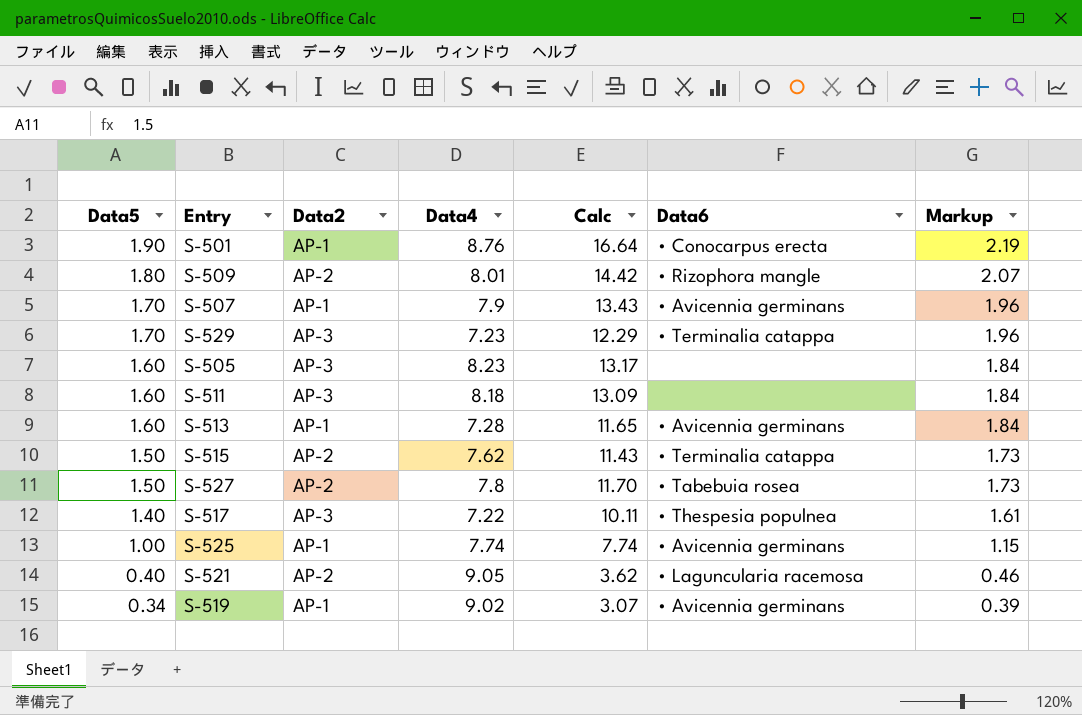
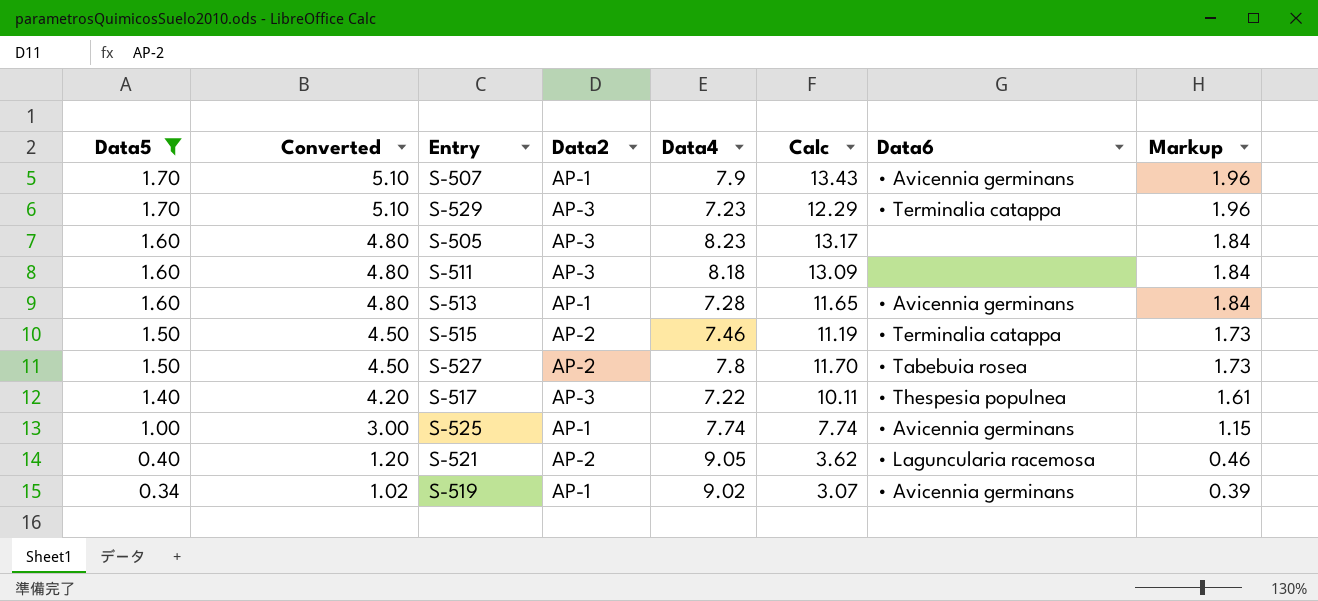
filter: none -> Data5 <= 1.70
column Converted | formula: none -> [Data5] * 3
S-515 | Data4: 7.62 -> 7.46
S-515 | Calc: 11.43 -> 11.19

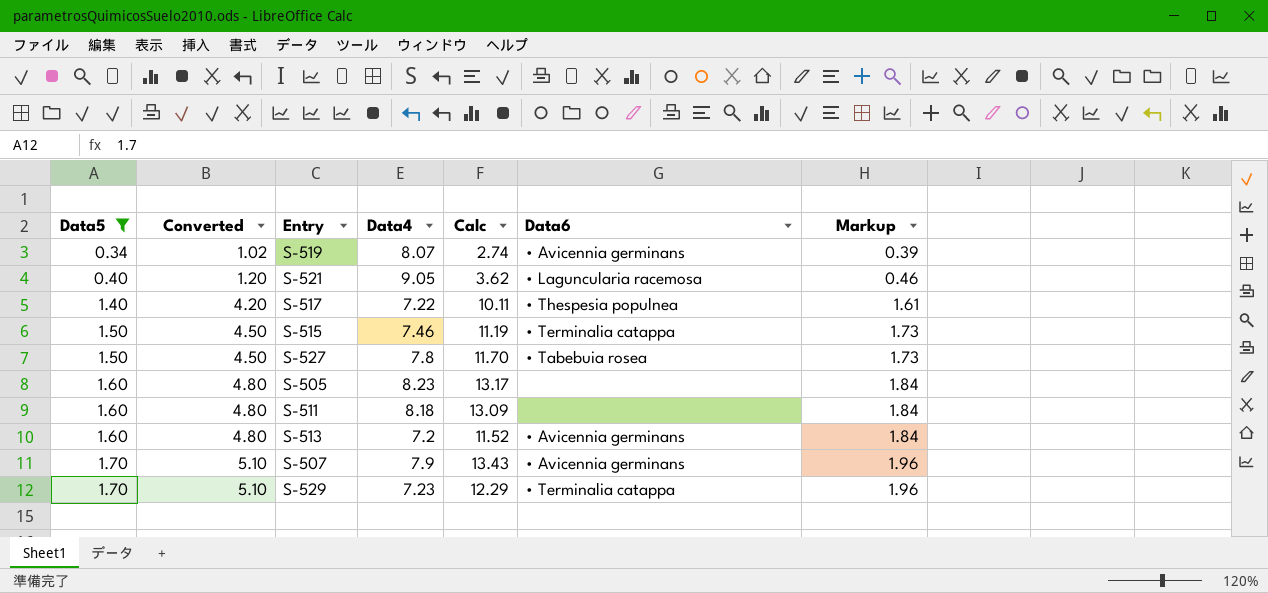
row order: Data5 descending -> Data5 ascending
column Data2 | position: 4 -> none
row S-525: 1.00 | 3.00 | AP-1 | 7.74 | 7.74 | • Avicennia germinans | 1.15 -> none
S-519 | Data4: 9.02 -> 8.07
S-519 | Calc: 3.07 -> 2.74
S-513 | Data4: 7.28 -> 7.2
S-513 | Calc: 11.65 -> 11.52

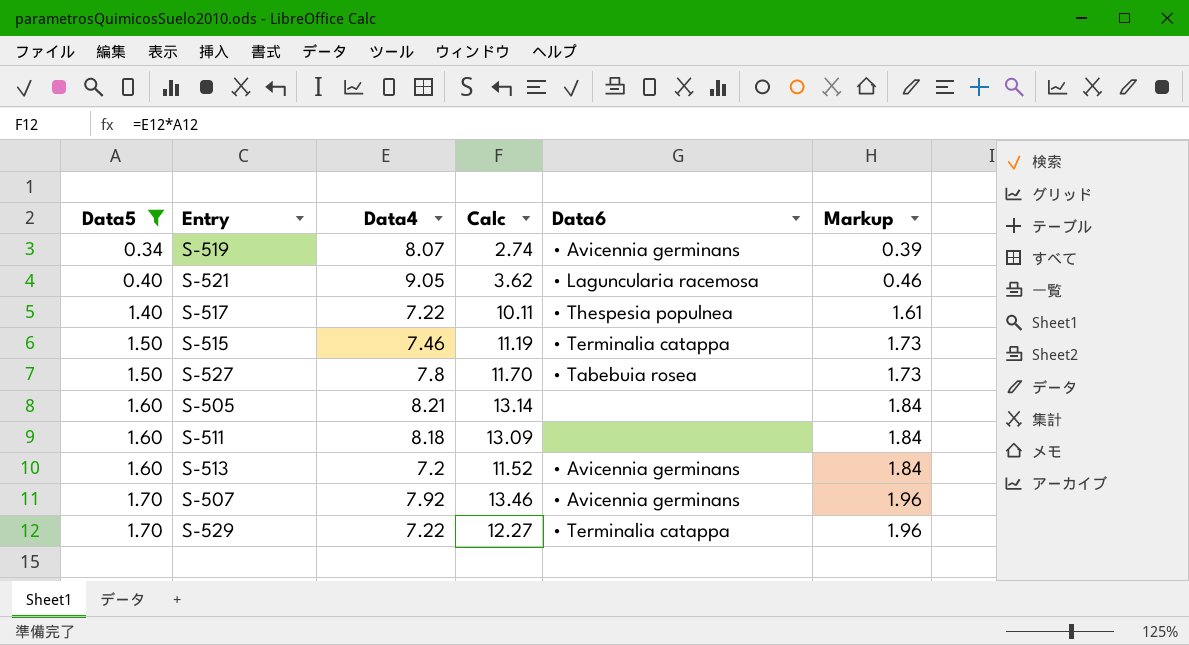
column Converted | formula: [Data5] * 3 -> none
S-505 | Data4: 8.23 -> 8.21
S-505 | Calc: 13.17 -> 13.14
S-507 | Data4: 7.9 -> 7.92
S-507 | Calc: 13.43 -> 13.46
S-529 | Data4: 7.23 -> 7.22
S-529 | Calc: 12.29 -> 12.27

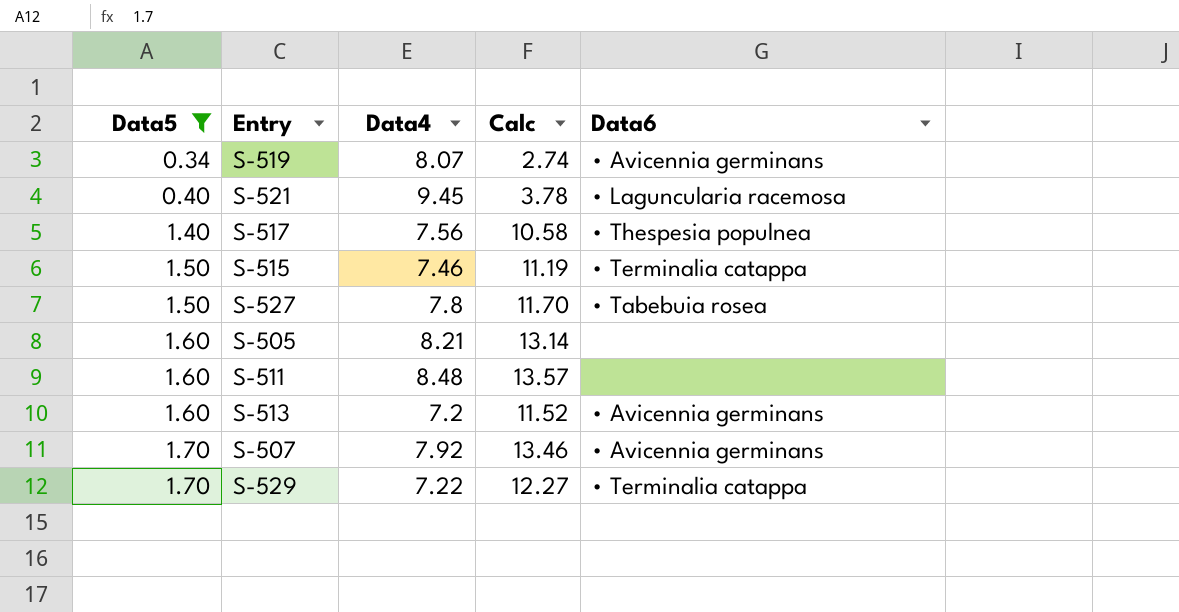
column Markup | formula: [Data5] * 1.15 -> none
S-521 | Data4: 9.05 -> 9.45
S-521 | Calc: 3.62 -> 3.78
S-517 | Data4: 7.22 -> 7.56
S-517 | Calc: 10.11 -> 10.58
S-511 | Data4: 8.18 -> 8.48
S-511 | Calc: 13.09 -> 13.57

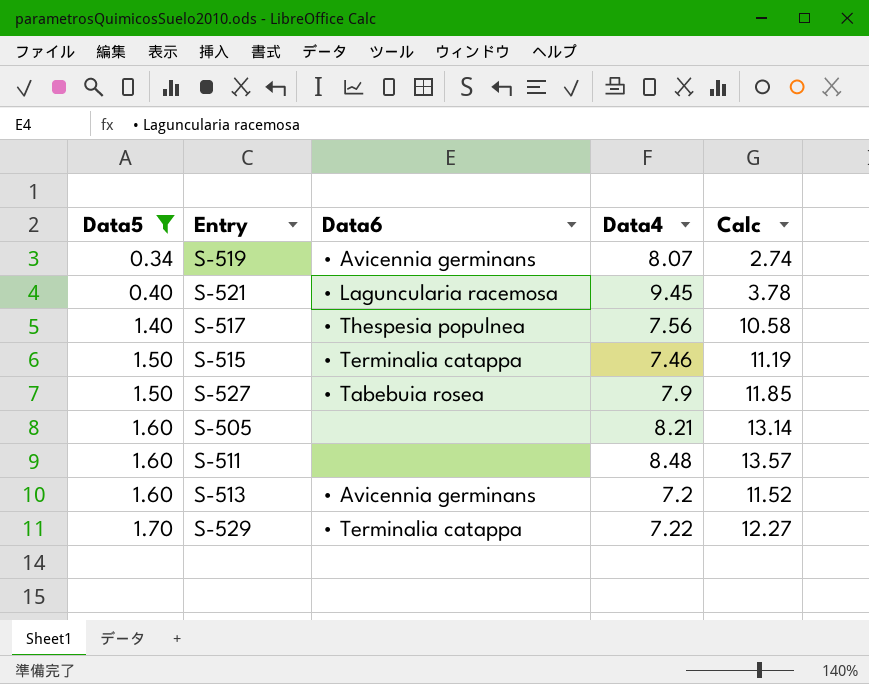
column Data6 | position: 5 -> 3
row S-507: 1.70 | 7.92 | 13.46 | • Avicennia germinans -> none
S-527 | Data4: 7.8 -> 7.9
S-527 | Calc: 11.70 -> 11.85

